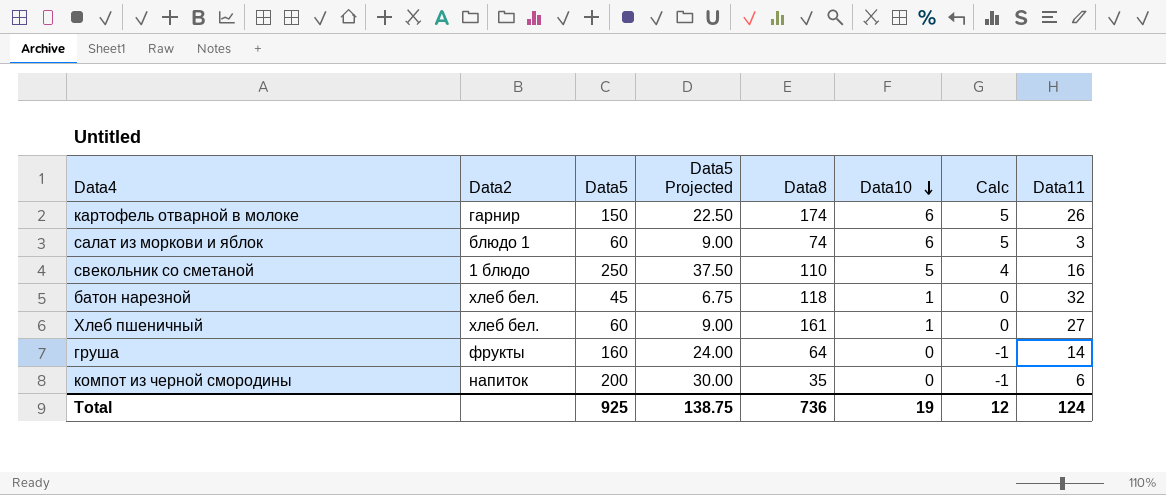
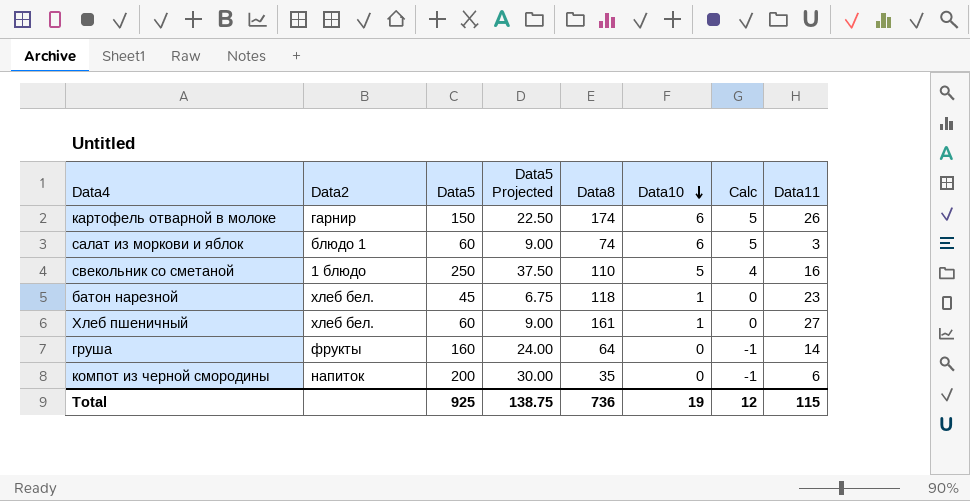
батон нарезной | Data11: 32 -> 23
Total | Data11: 124 -> 115

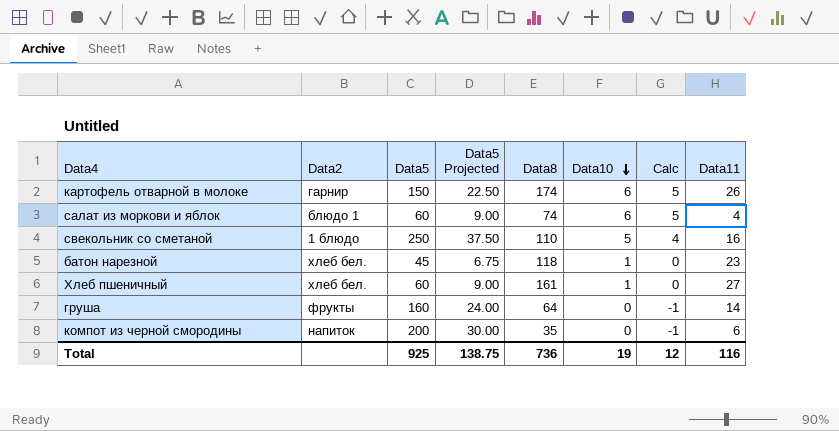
салат из моркови и яблок | Data11: 3 -> 4
Total | Data11: 115 -> 116

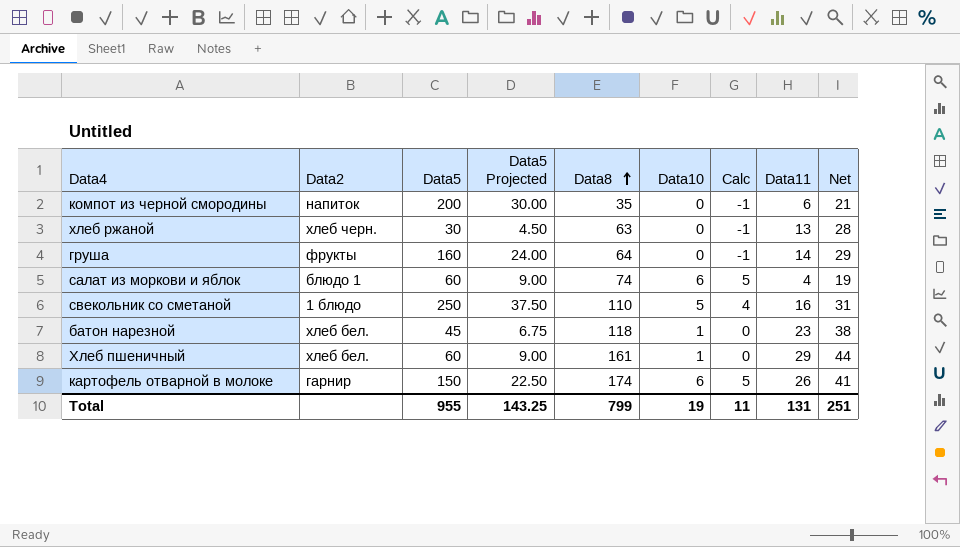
row order: Data10 descending -> Data8 ascending
column Net | formula: none -> [Data11] + 15
row хлеб ржаной: none -> хлеб черн. | 30 | 4.50 | 63 | 0 | -1 | 13 | 28
Хлеб пшеничный | Data11: 27 -> 29
Total | Data5: 925 -> 955
Total | Data5 Projected: 138.75 -> 143.25
Total | Data8: 736 -> 799
Total | Calc: 12 -> 11
Total | Data11: 116 -> 131

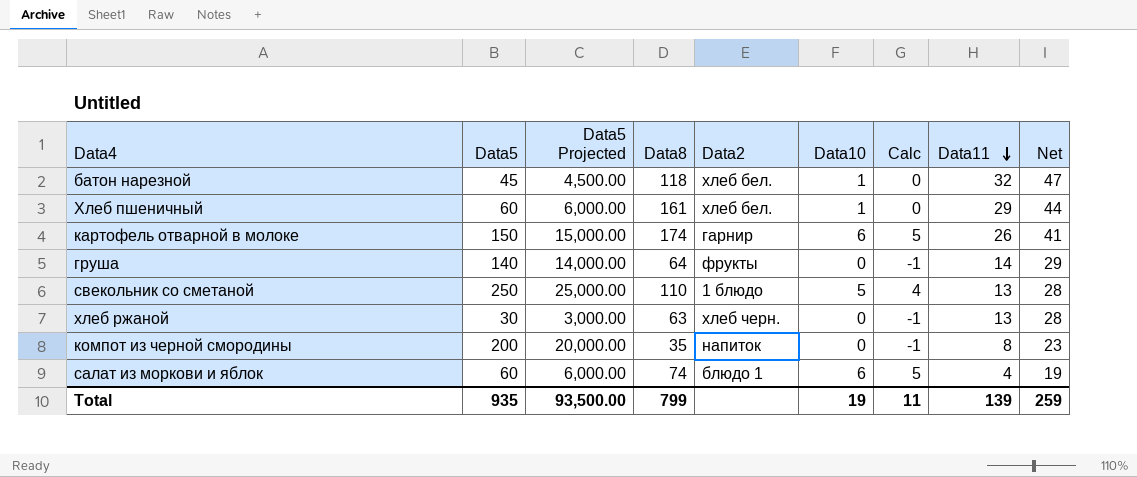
row order: Data8 ascending -> Data11 descending
column Data5 Projected | formula: [Data5] * 0.15 -> [Data5] * 100
column Data2 | position: 2 -> 5
батон нарезной | Data11: 23 -> 32
батон нарезной | Net: 38 -> 47
груша | Data5: 160 -> 140
свекольник со сметаной | Data11: 16 -> 13
свекольник со сметаной | Net: 31 -> 28
компот из черной смородины | Data11: 6 -> 8
компот из черной смородины | Net: 21 -> 23
Total | Data5: 955 -> 935
Total | Data5 Projected: 143.25 -> 93,500.00
Total | Data11: 131 -> 139
Total | Net: 251 -> 259

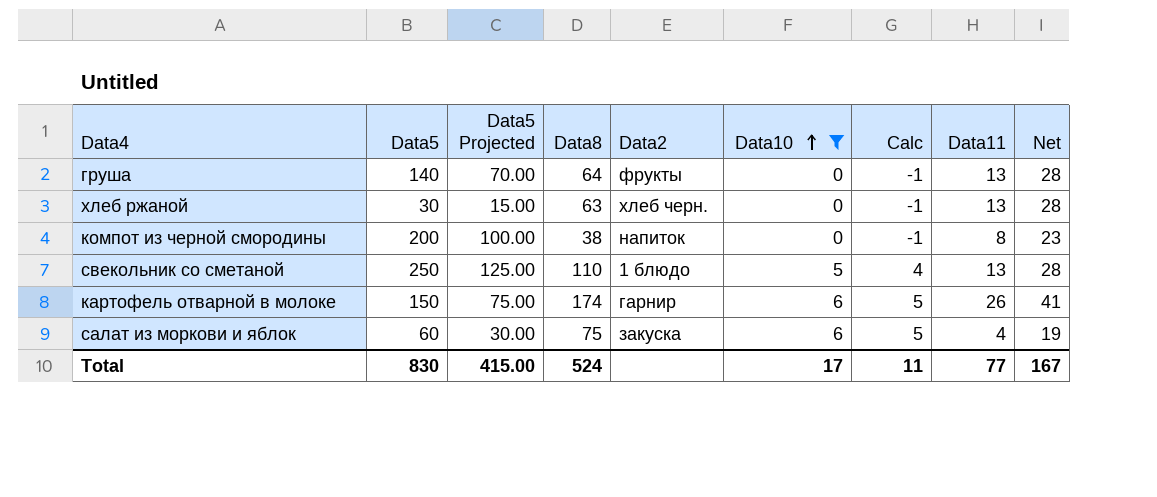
filter: none -> Data10 != 1
row order: Data11 descending -> Data10 ascending
column Data5 Projected | formula: [Data5] * 100 -> [Data5] * 0.5
груша | Data11: 14 -> 13
груша | Net: 29 -> 28
компот из черной смородины | Data8: 35 -> 38
салат из моркови и яблок | Data8: 74 -> 75
салат из моркови и яблок | Data2: блюдо 1 -> закуска
Total | Data5: 935 -> 830
Total | Data5 Projected: 93,500.00 -> 415.00
Total | Data8: 799 -> 524
Total | Data10: 19 -> 17
Total | Data11: 139 -> 77
Total | Net: 259 -> 167

